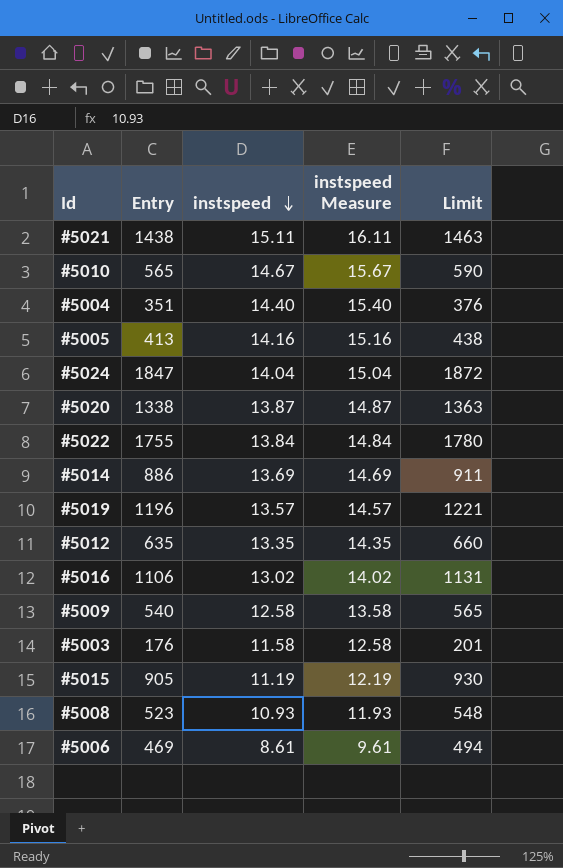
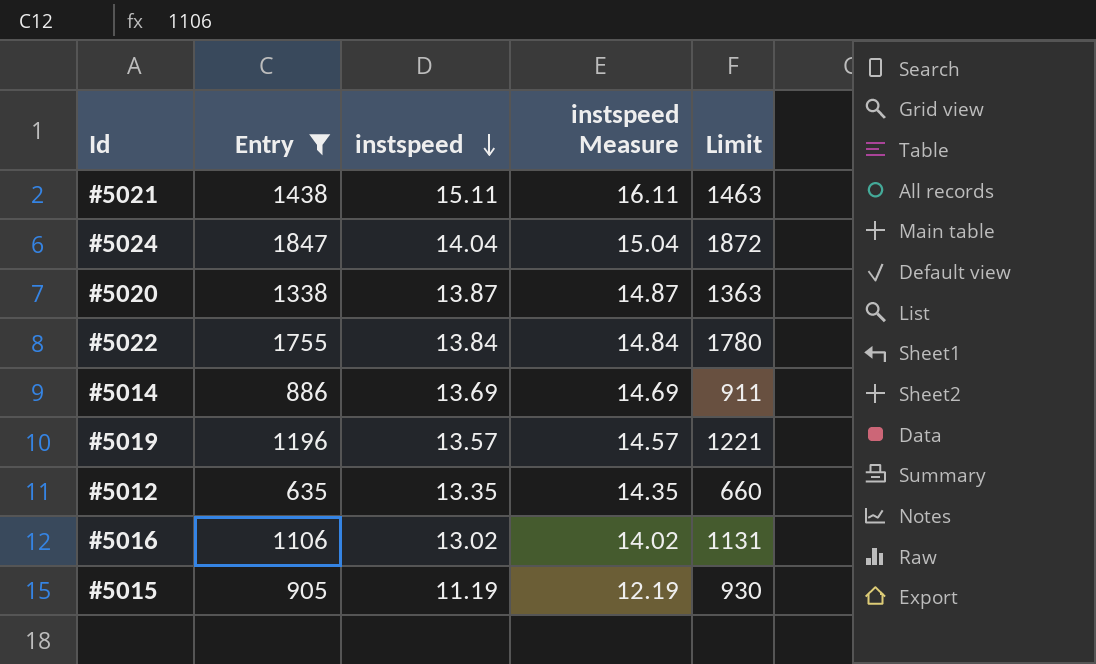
filter: none -> Entry >= 635

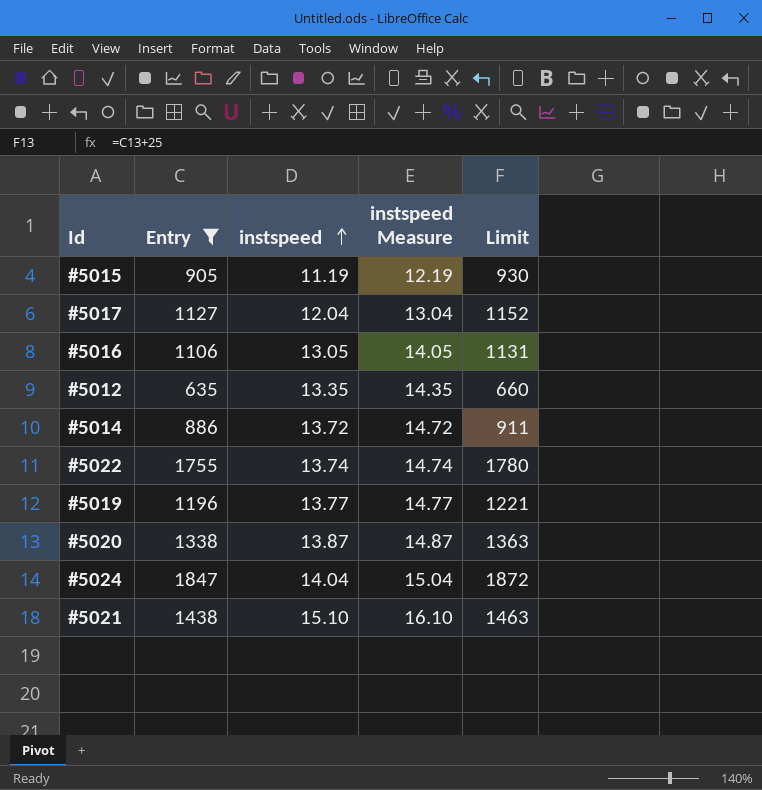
row order: instspeed descending -> instspeed ascending
row #5017: none -> 1127 | 12.04 | 13.04 | 1152
#5016 | instspeed: 13.02 -> 13.05
#5016 | instspeed Measure: 14.02 -> 14.05
#5014 | instspeed: 13.69 -> 13.72
#5014 | instspeed Measure: 14.69 -> 14.72
#5022 | instspeed: 13.84 -> 13.74
#5022 | instspeed Measure: 14.84 -> 14.74
#5019 | instspeed: 13.57 -> 13.77
#5019 | instspeed Measure: 14.57 -> 14.77
#5021 | instspeed: 15.11 -> 15.10
#5021 | instspeed Measure: 16.11 -> 16.10

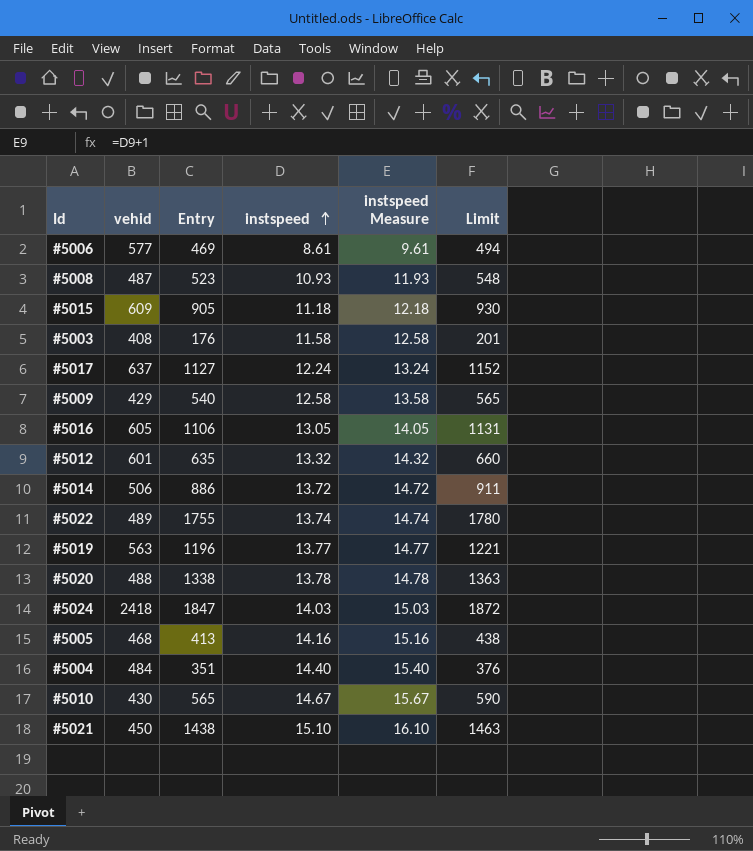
filter: Entry >= 635 -> none
column vehid | position: none -> 2
#5015 | instspeed: 11.19 -> 11.18
#5015 | instspeed Measure: 12.19 -> 12.18
#5017 | instspeed: 12.04 -> 12.24
#5017 | instspeed Measure: 13.04 -> 13.24
#5012 | instspeed: 13.35 -> 13.32
#5012 | instspeed Measure: 14.35 -> 14.32
#5020 | instspeed: 13.87 -> 13.78
#5020 | instspeed Measure: 14.87 -> 14.78
#5024 | instspeed: 14.04 -> 14.03
#5024 | instspeed Measure: 15.04 -> 15.03

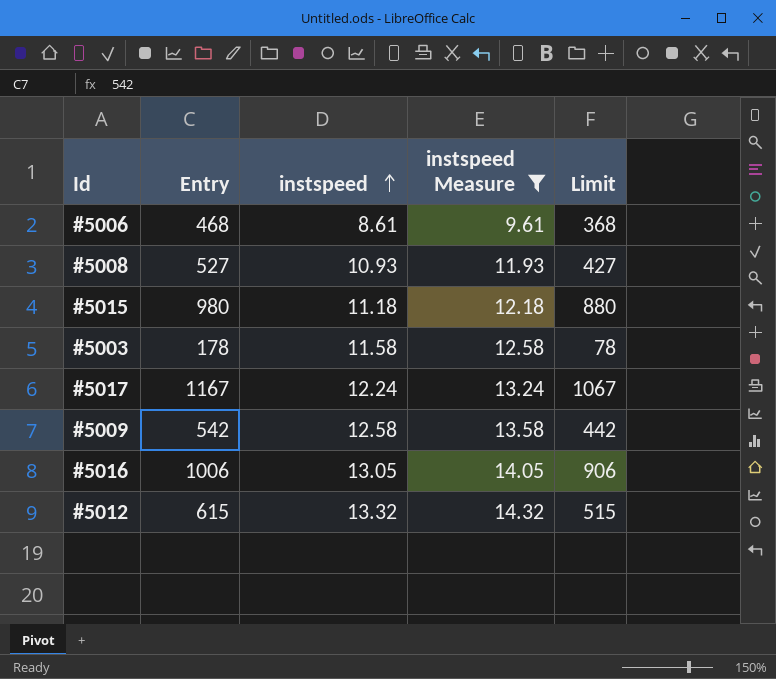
filter: none -> instspeed Measure <= 14.32
column vehid | position: 2 -> none
column Limit | formula: [Entry] + 25 -> [Entry] - 100
#5006 | Entry: 469 -> 468
#5008 | Entry: 523 -> 527
#5015 | Entry: 905 -> 980
#5003 | Entry: 176 -> 178
#5017 | Entry: 1127 -> 1167
#5009 | Entry: 540 -> 542
#5016 | Entry: 1106 -> 1006
#5012 | Entry: 635 -> 615

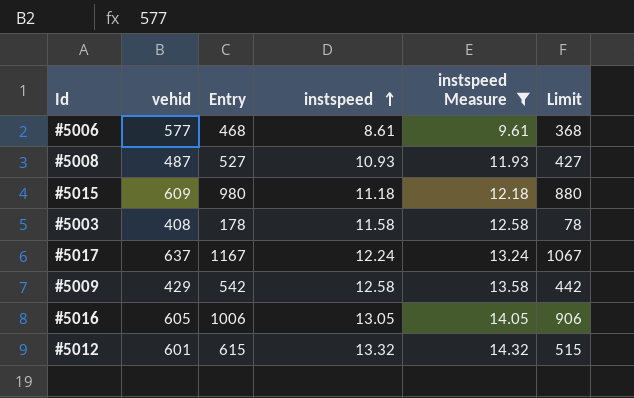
column vehid | position: none -> 2

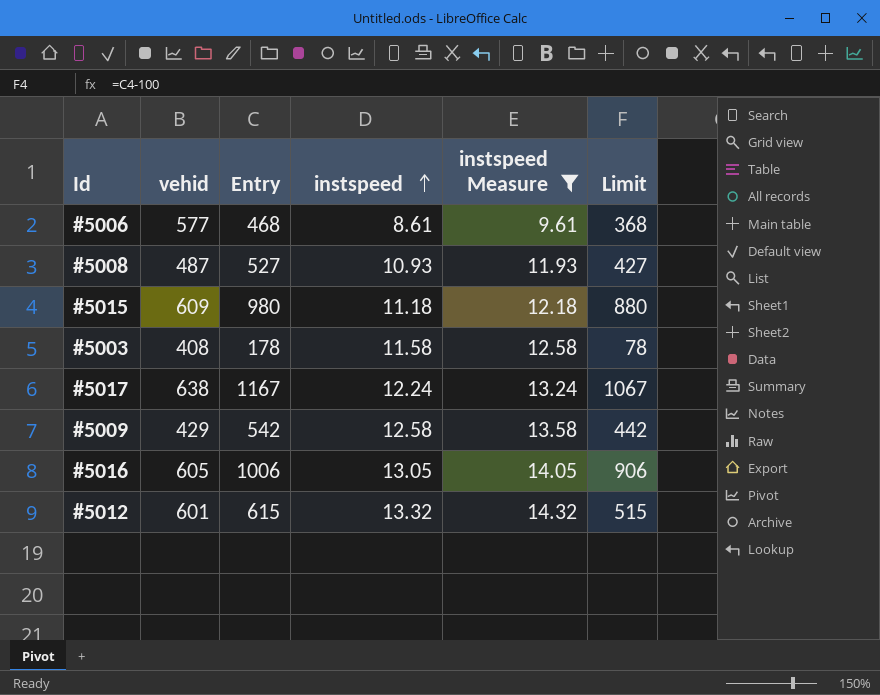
#5017 | vehid: 637 -> 638

